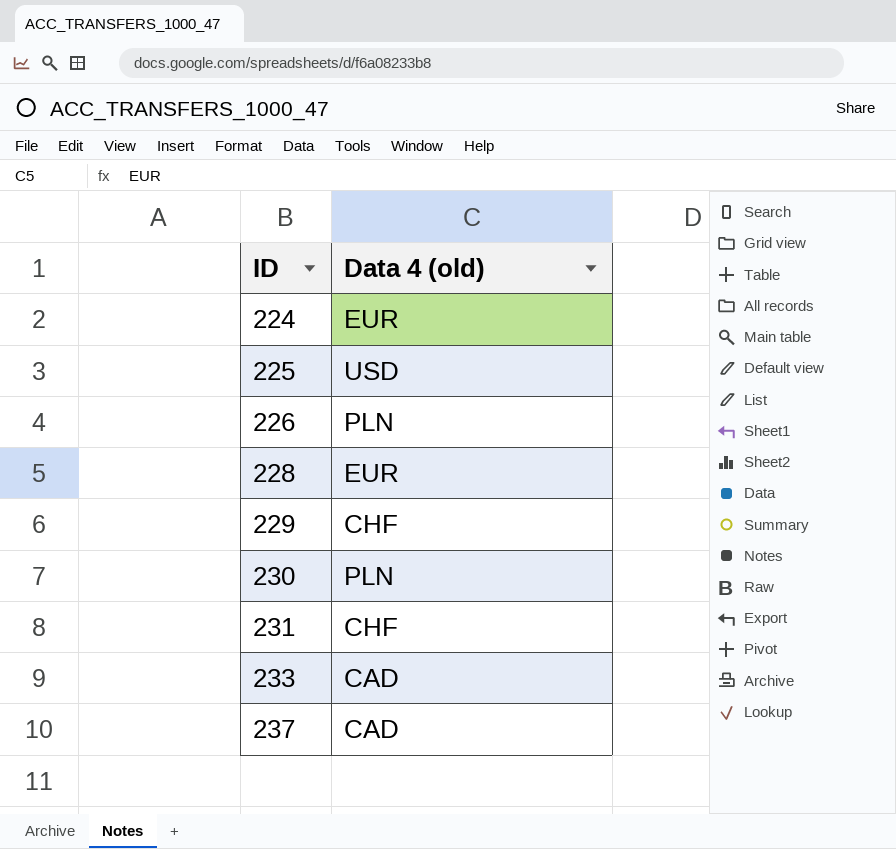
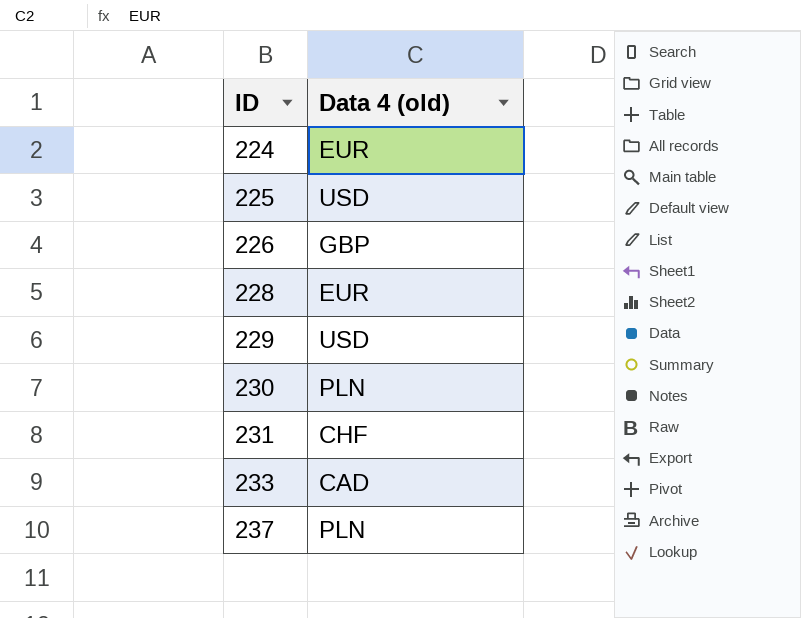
226 | Data 4 (old): PLN -> GBP
229 | Data 4 (old): CHF -> USD
237 | Data 4 (old): CAD -> PLN

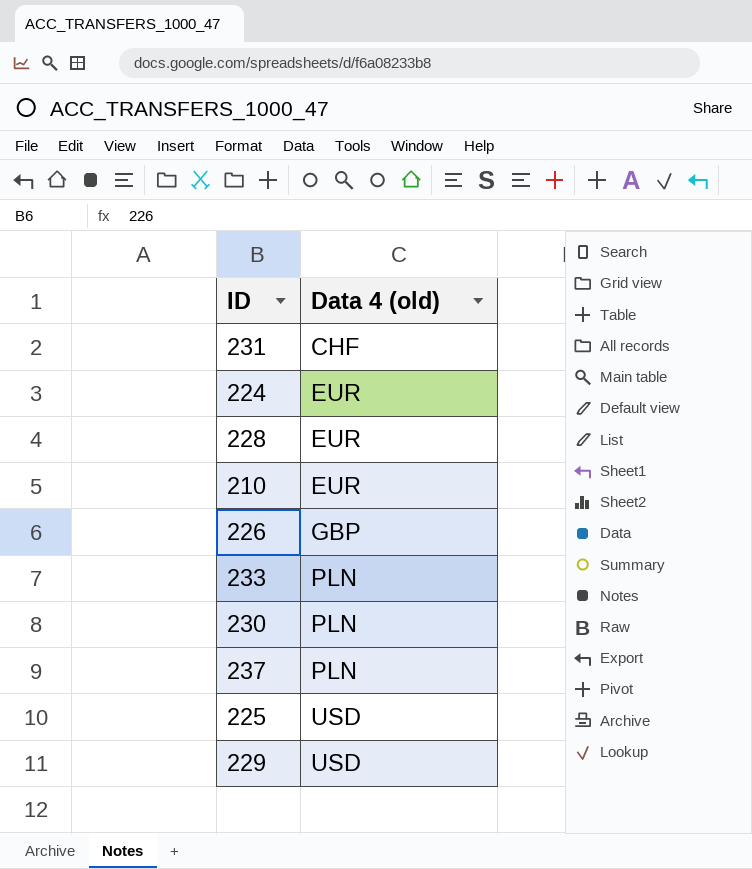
row order: ID ascending -> Data 4 (old) ascending
row 210: none -> EUR
233 | Data 4 (old): CAD -> PLN

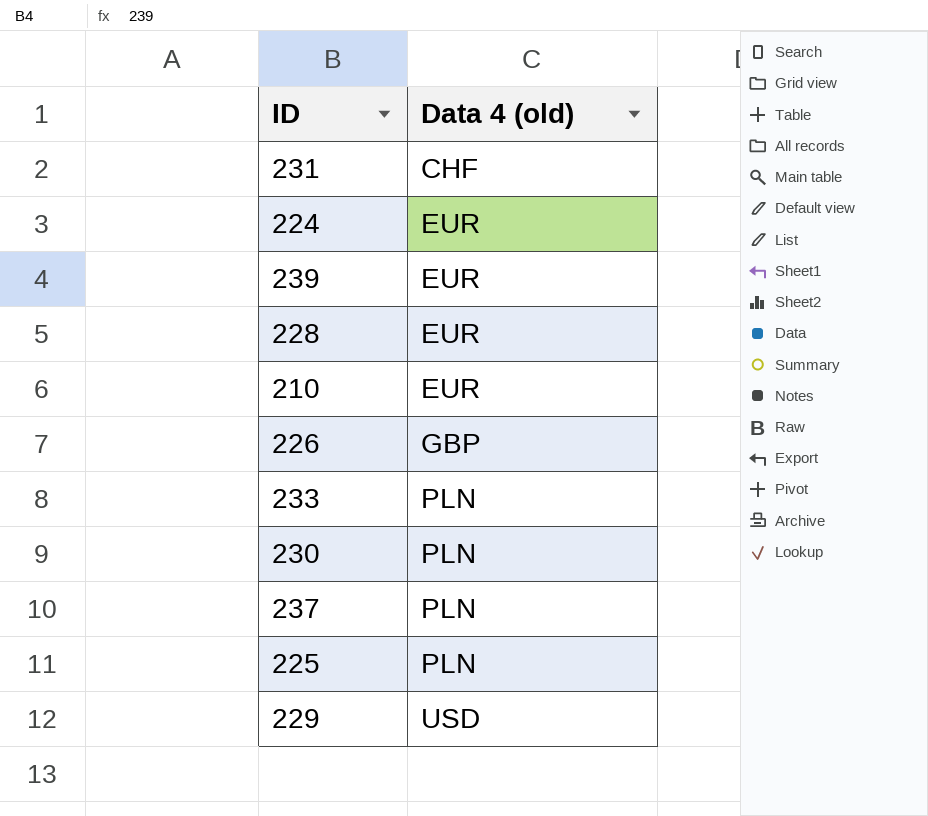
row 239: none -> EUR
225 | Data 4 (old): USD -> PLN

